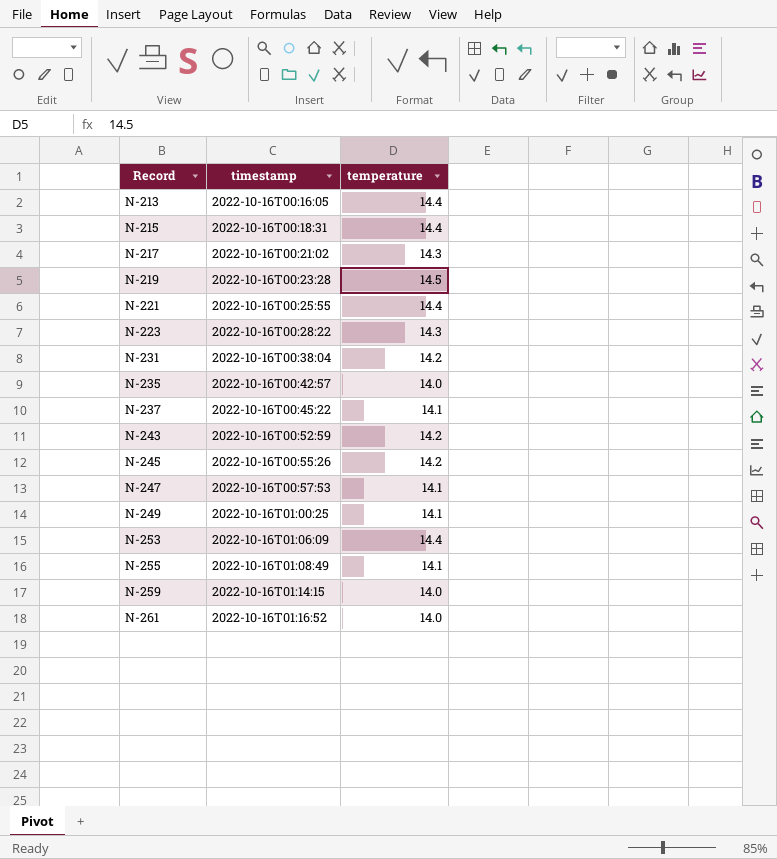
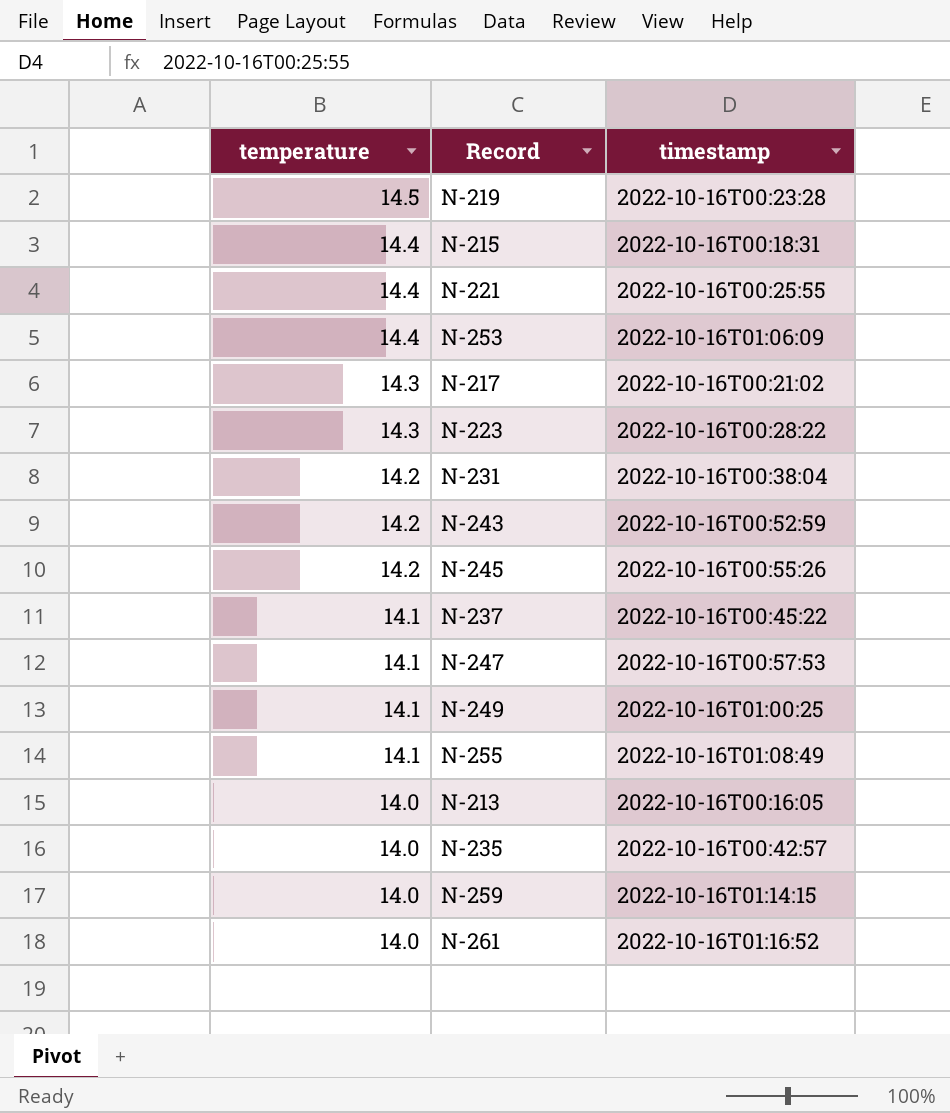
row order: Record ascending -> temperature descending
column temperature | position: 3 -> 1
N-213 | temperature: 14.4 -> 14.0

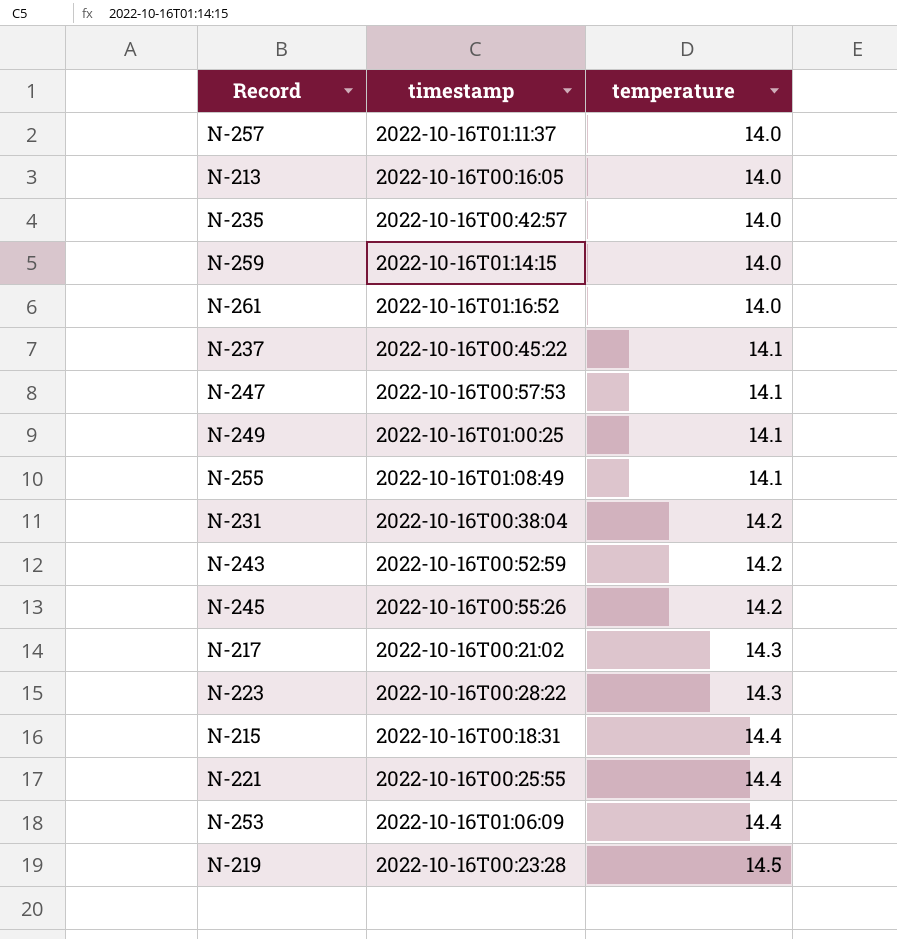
row order: temperature descending -> temperature ascending
column temperature | position: 1 -> 3
row N-257: none -> 2022-10-16T01:11:37 | 14.0

